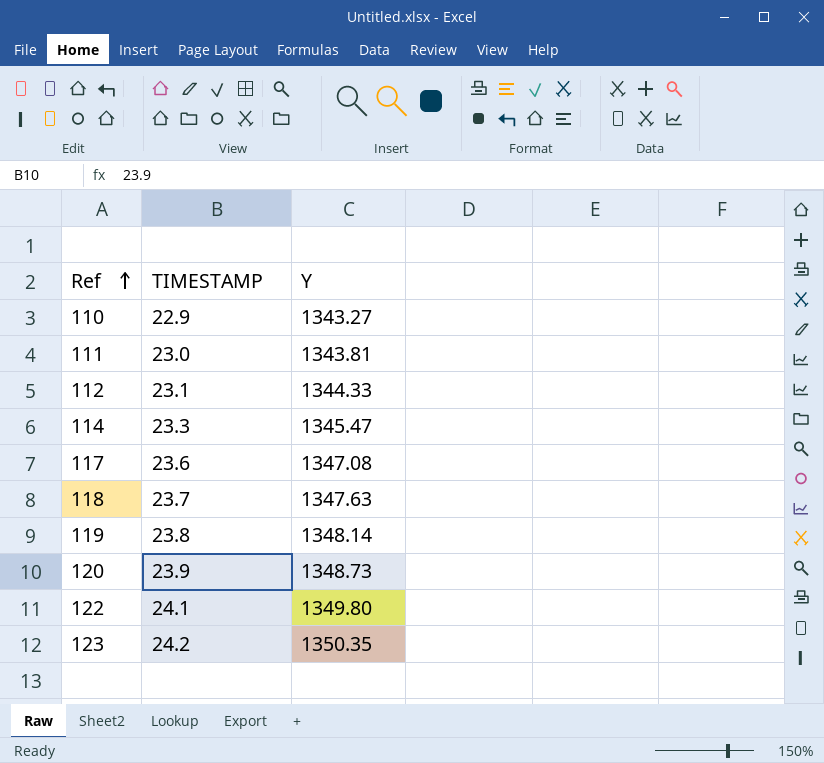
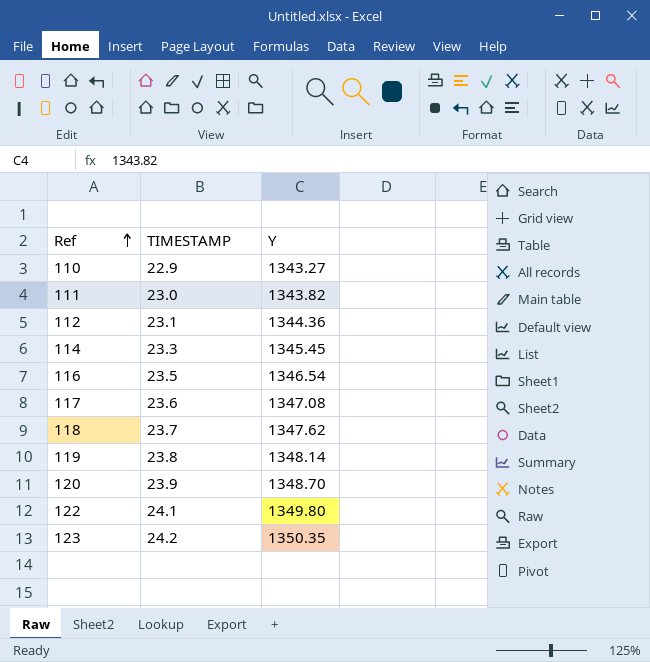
111 | Y: 1343.81 -> 1343.82
112 | Y: 1344.33 -> 1344.36
114 | Y: 1345.47 -> 1345.45
row 116: none -> 23.5 | 1346.54
118 | Y: 1347.63 -> 1347.62
120 | Y: 1348.73 -> 1348.70

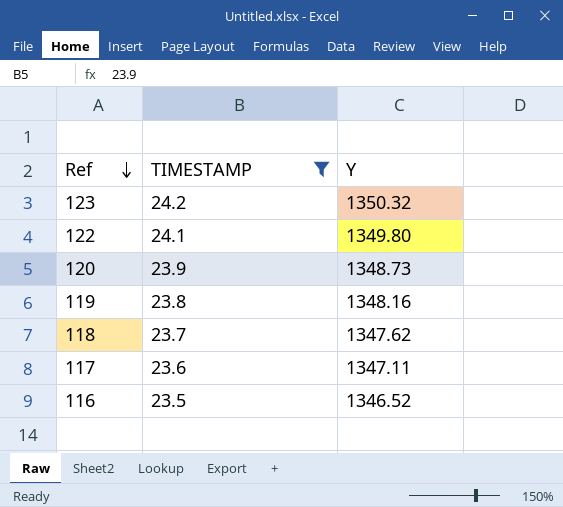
filter: none -> TIMESTAMP >= 23.5
row order: Ref ascending -> Ref descending
123 | Y: 1350.35 -> 1350.32
120 | Y: 1348.70 -> 1348.73
119 | Y: 1348.14 -> 1348.16
117 | Y: 1347.08 -> 1347.11
116 | Y: 1346.54 -> 1346.52

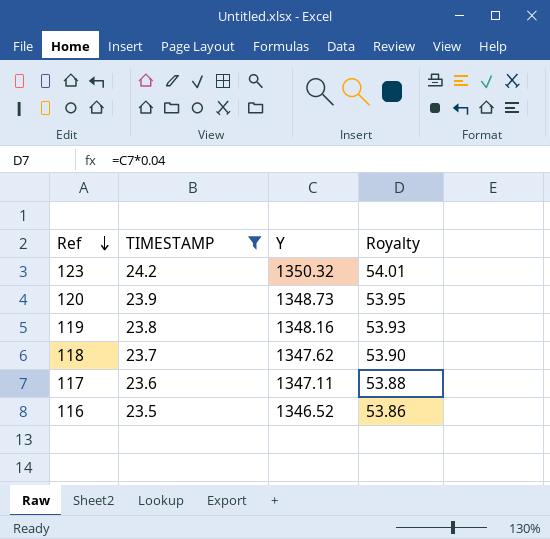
column Royalty | formula: none -> [Y] * 0.04
row 122: 24.1 | 1349.80 -> none

